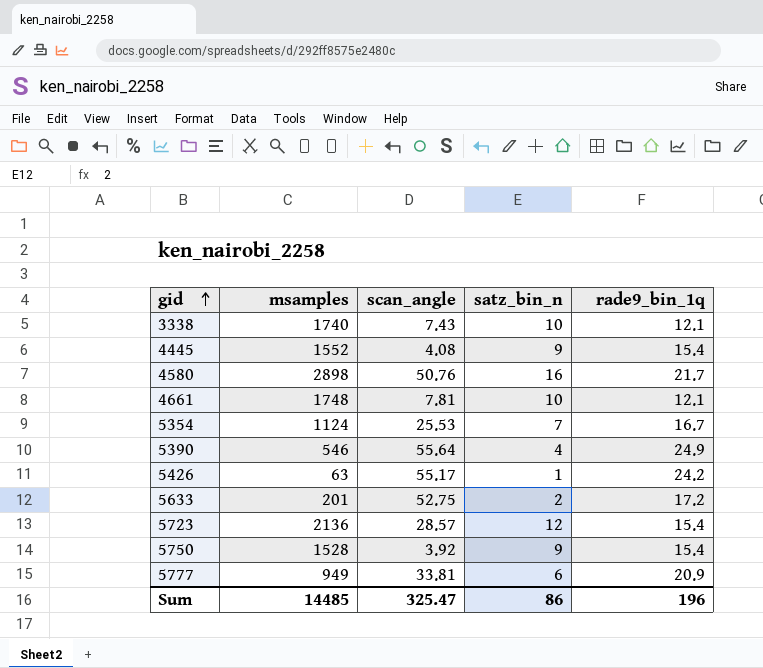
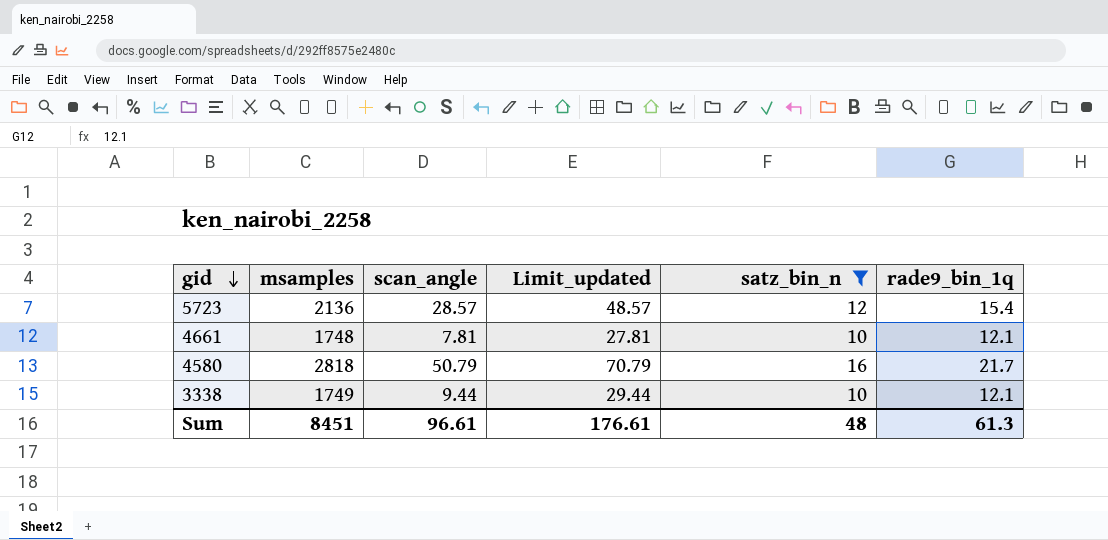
filter: none -> satz_bin_n >= 10
row order: gid ascending -> gid descending
column Limit_updated | formula: none -> [scan_angle] + 20
4580 | msamples: 2898 -> 2818
4580 | scan_angle: 50.76 -> 50.79
3338 | msamples: 1740 -> 1749
3338 | scan_angle: 7.43 -> 9.44
Sum | msamples: 14485 -> 8451
Sum | scan_angle: 325.47 -> 96.61
Sum | satz_bin_n: 86 -> 48
Sum | rade9_bin_1q: 196 -> 61.3

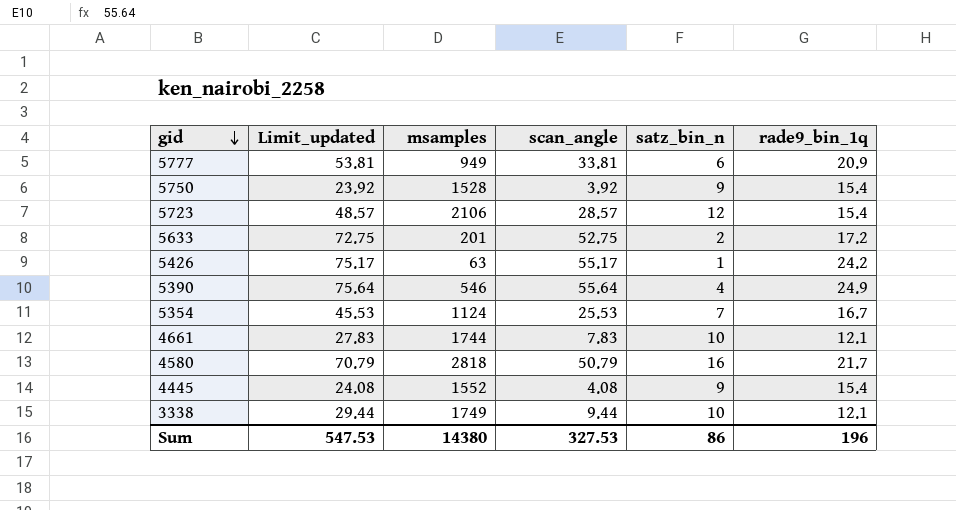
filter: satz_bin_n >= 10 -> none
column Limit_updated | position: 4 -> 2
5723 | msamples: 2136 -> 2106
4661 | Limit_updated: 27.81 -> 27.83
4661 | msamples: 1748 -> 1744
4661 | scan_angle: 7.81 -> 7.83
Sum | Limit_updated: 176.61 -> 547.53
Sum | msamples: 8451 -> 14380
Sum | scan_angle: 96.61 -> 327.53
Sum | satz_bin_n: 48 -> 86
Sum | rade9_bin_1q: 61.3 -> 196

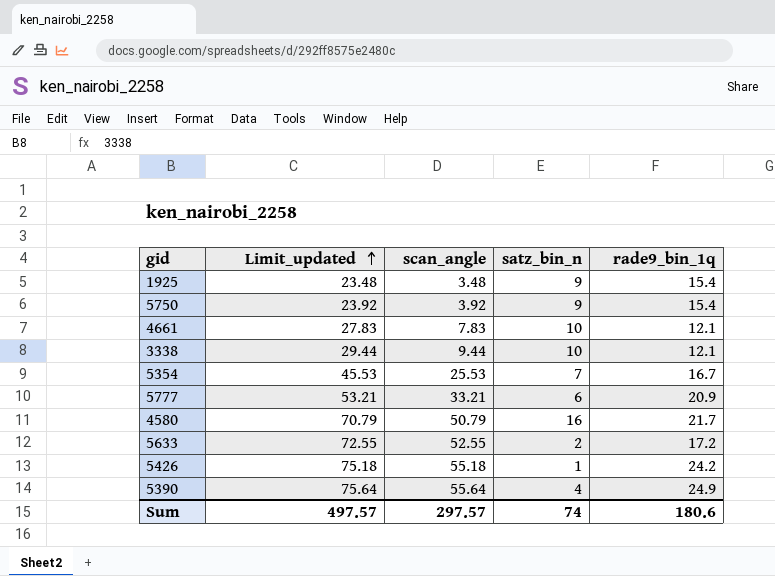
row order: gid descending -> Limit_updated ascending
column msamples | position: 3 -> none
row 5723: 48.57 | 2106 | 28.57 | 12 | 15.4 -> none
row 4445: 24.08 | 1552 | 4.08 | 9 | 15.4 -> none
row 1925: none -> 23.48 | 3.48 | 9 | 15.4
5777 | Limit_updated: 53.81 -> 53.21
5777 | scan_angle: 33.81 -> 33.21
5633 | Limit_updated: 72.75 -> 72.55
5633 | scan_angle: 52.75 -> 52.55
5426 | Limit_updated: 75.17 -> 75.18
5426 | scan_angle: 55.17 -> 55.18
Sum | Limit_updated: 547.53 -> 497.57
Sum | scan_angle: 327.53 -> 297.57
Sum | satz_bin_n: 86 -> 74
Sum | rade9_bin_1q: 196 -> 180.6

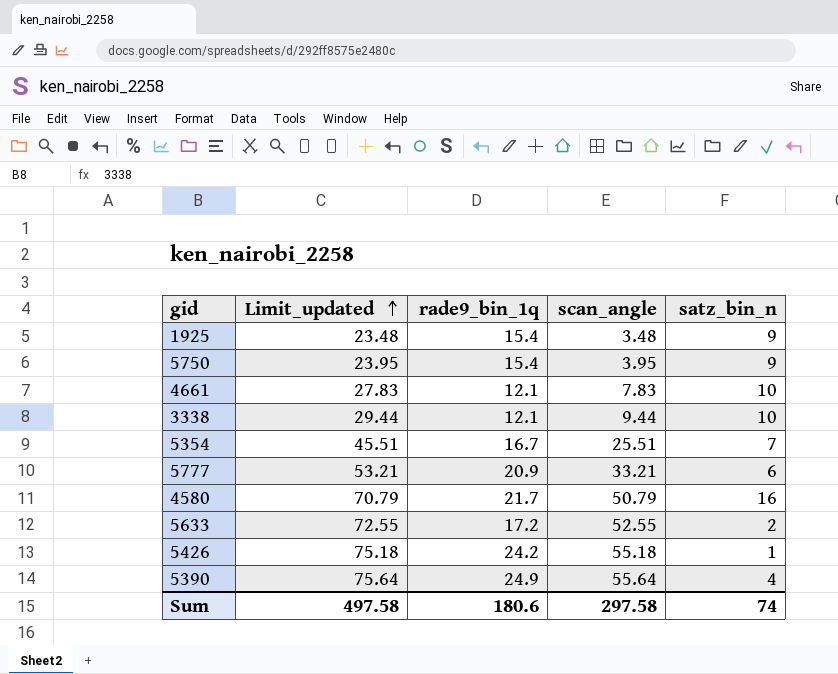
column rade9_bin_1q | position: 5 -> 3
5750 | Limit_updated: 23.92 -> 23.95
5750 | scan_angle: 3.92 -> 3.95
5354 | Limit_updated: 45.53 -> 45.51
5354 | scan_angle: 25.53 -> 25.51
Sum | Limit_updated: 497.57 -> 497.58
Sum | scan_angle: 297.57 -> 297.58

